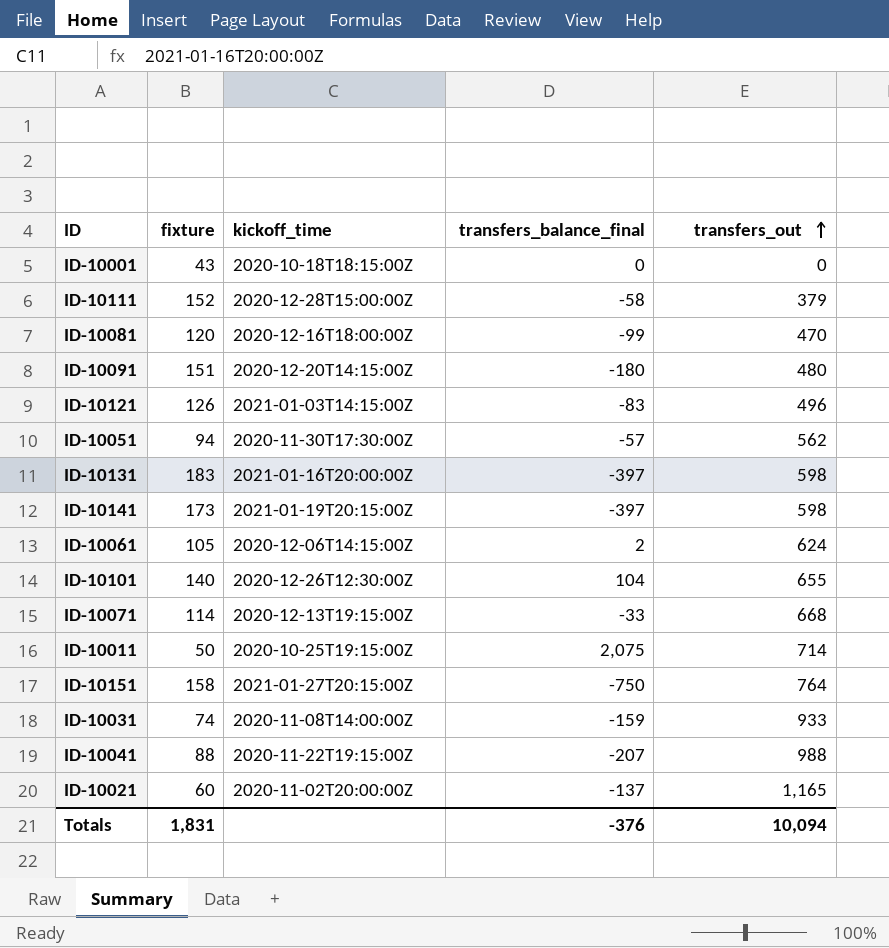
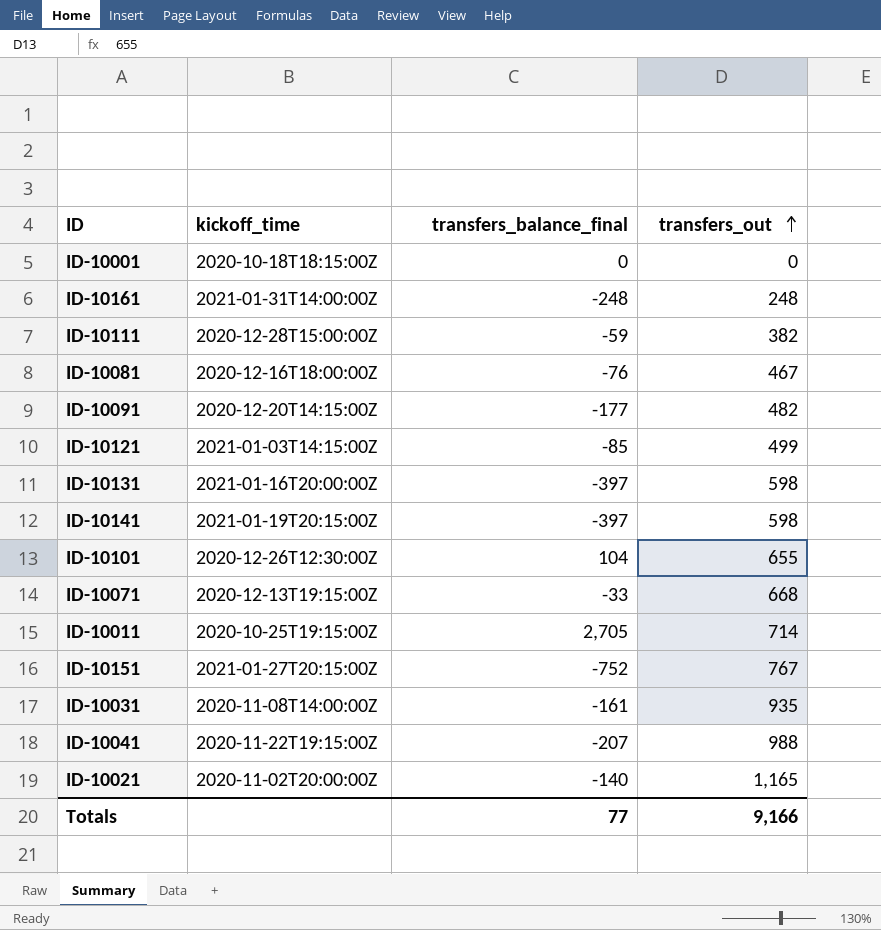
column fixture | position: 2 -> none
row ID-10051: 94 | 2020-11-30T17:30:00Z | -57 | 562 -> none
row ID-10061: 105 | 2020-12-06T14:15:00Z | 2 | 624 -> none
row ID-10161: none -> 2021-01-31T14:00:00Z | -248 | 248
ID-10111 | transfers_balance_final: -58 -> -59
ID-10111 | transfers_out: 379 -> 382
ID-10081 | transfers_balance_final: -99 -> -76
ID-10081 | transfers_out: 470 -> 467
ID-10091 | transfers_balance_final: -180 -> -177
ID-10091 | transfers_out: 480 -> 482
ID-10121 | transfers_balance_final: -83 -> -85
ID-10121 | transfers_out: 496 -> 499
ID-10011 | transfers_balance_final: 2,075 -> 2,705
ID-10151 | transfers_balance_final: -750 -> -752
ID-10151 | transfers_out: 764 -> 767
ID-10031 | transfers_balance_final: -159 -> -161
ID-10031 | transfers_out: 933 -> 935
ID-10021 | transfers_balance_final: -137 -> -140
Totals | transfers_balance_final: -376 -> 77
Totals | transfers_out: 10,094 -> 9,166

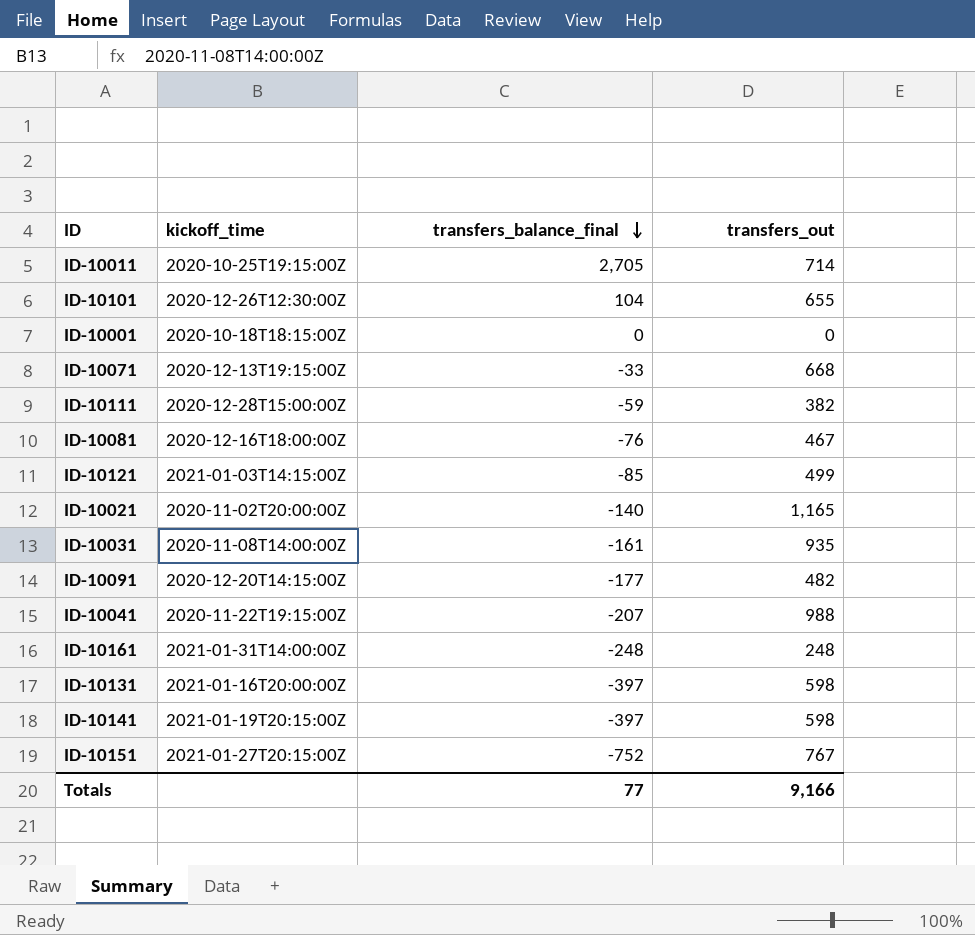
row order: transfers_out ascending -> transfers_balance_final descending

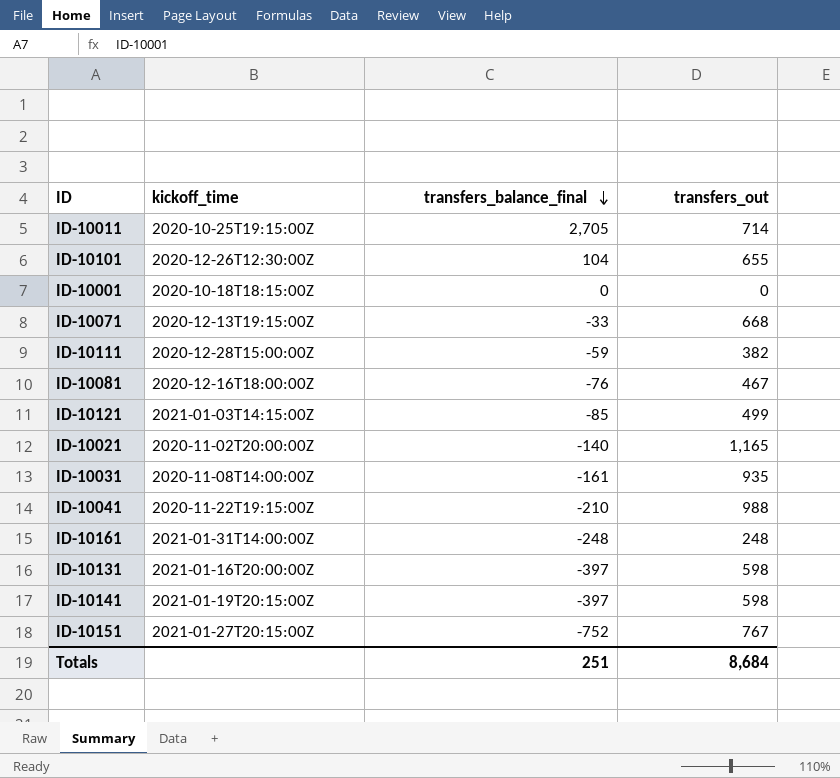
row ID-10091: 2020-12-20T14:15:00Z | -177 | 482 -> none
ID-10041 | transfers_balance_final: -207 -> -210
Totals | transfers_balance_final: 77 -> 251
Totals | transfers_out: 9,166 -> 8,684

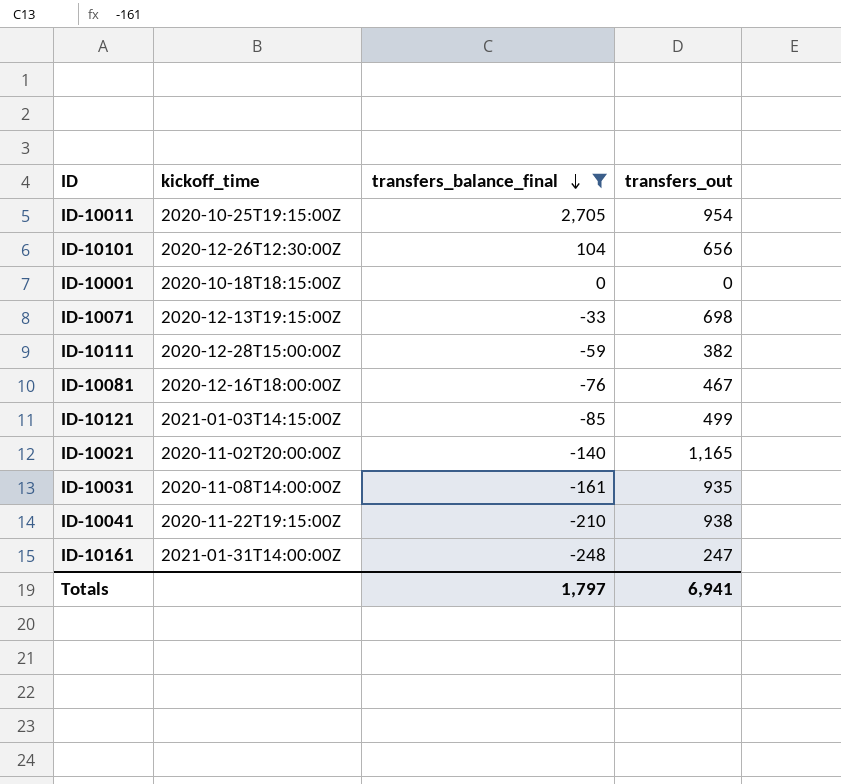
filter: none -> transfers_balance_final >= -248
ID-10011 | transfers_out: 714 -> 954
ID-10101 | transfers_out: 655 -> 656
ID-10071 | transfers_out: 668 -> 698
ID-10041 | transfers_out: 988 -> 938
ID-10161 | transfers_out: 248 -> 247
Totals | transfers_balance_final: 251 -> 1,797
Totals | transfers_out: 8,684 -> 6,941

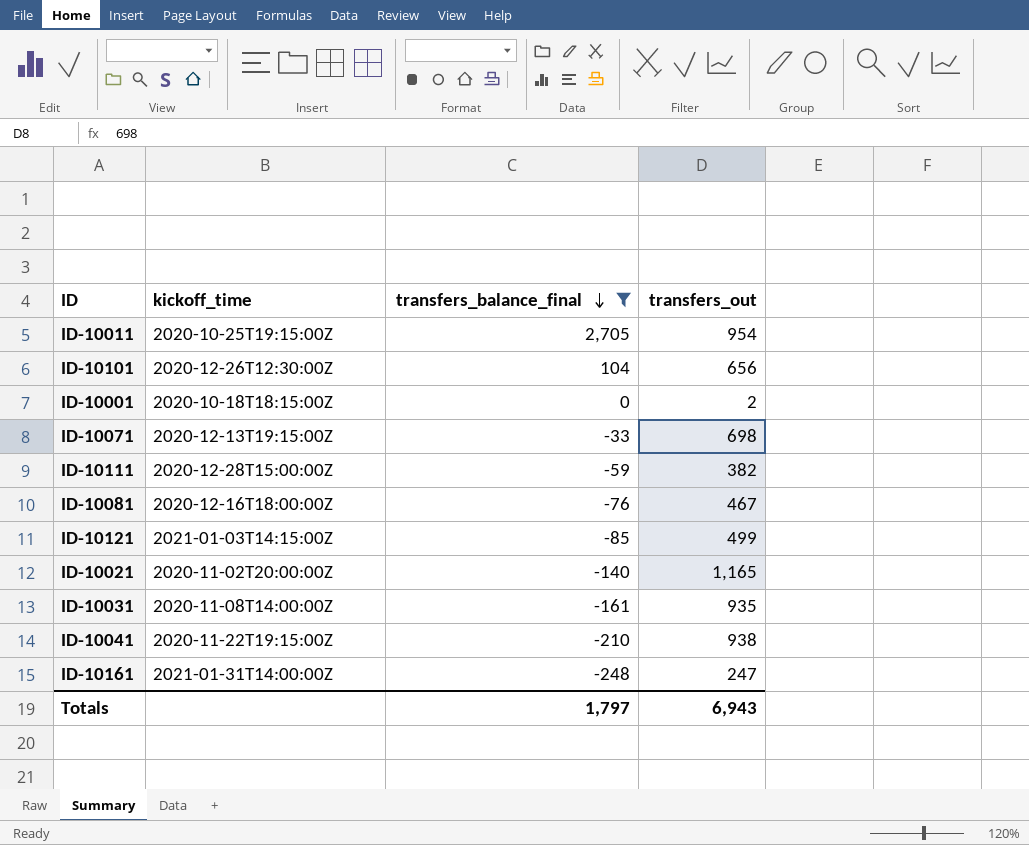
ID-10001 | transfers_out: 0 -> 2
Totals | transfers_out: 6,941 -> 6,943

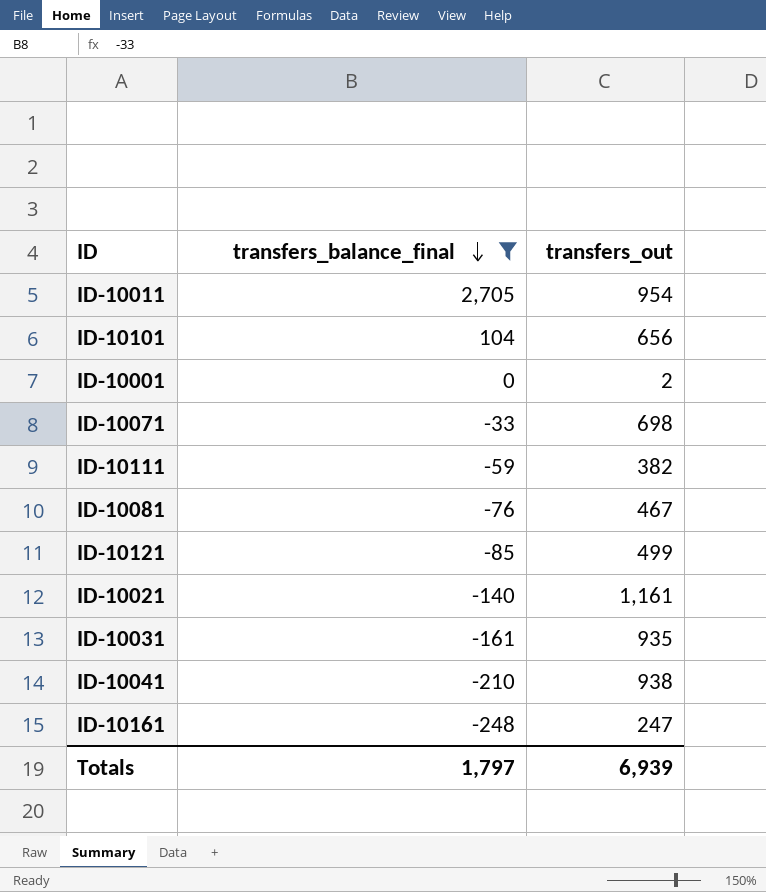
column kickoff_time | position: 2 -> none
ID-10021 | transfers_out: 1,165 -> 1,161
Totals | transfers_out: 6,943 -> 6,939

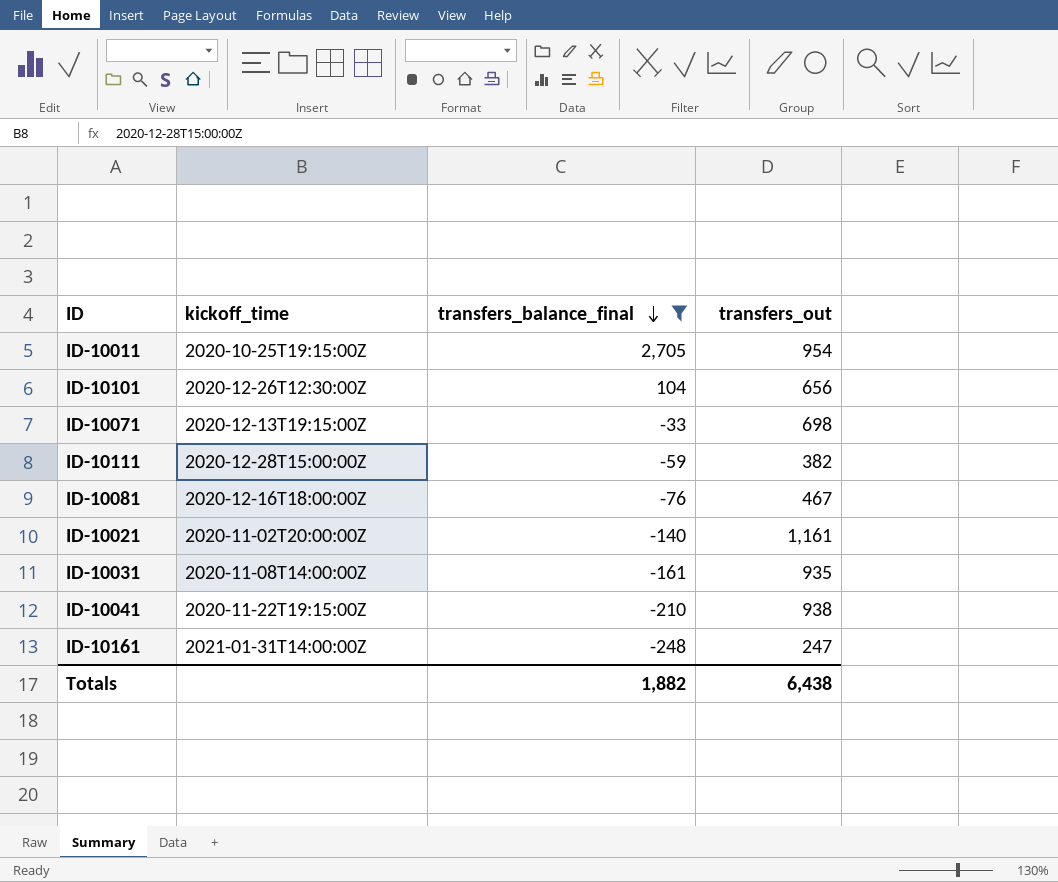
column kickoff_time | position: none -> 2
row ID-10001: 0 | 2 -> none
row ID-10121: -85 | 499 -> none
Totals | transfers_balance_final: 1,797 -> 1,882
Totals | transfers_out: 6,939 -> 6,438

